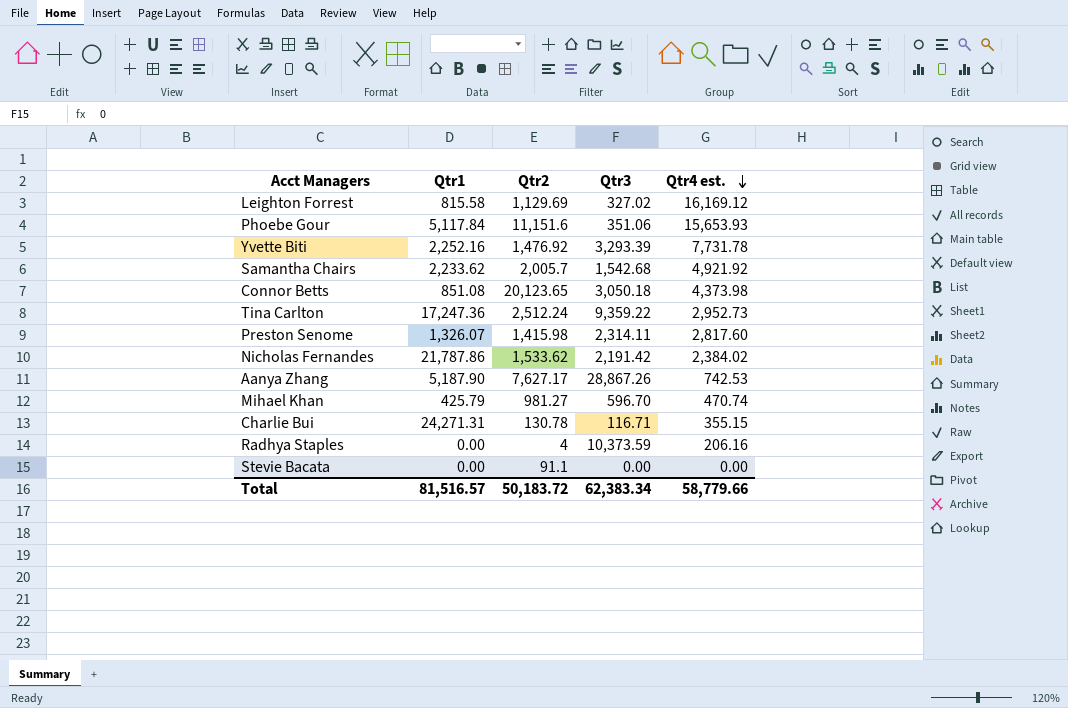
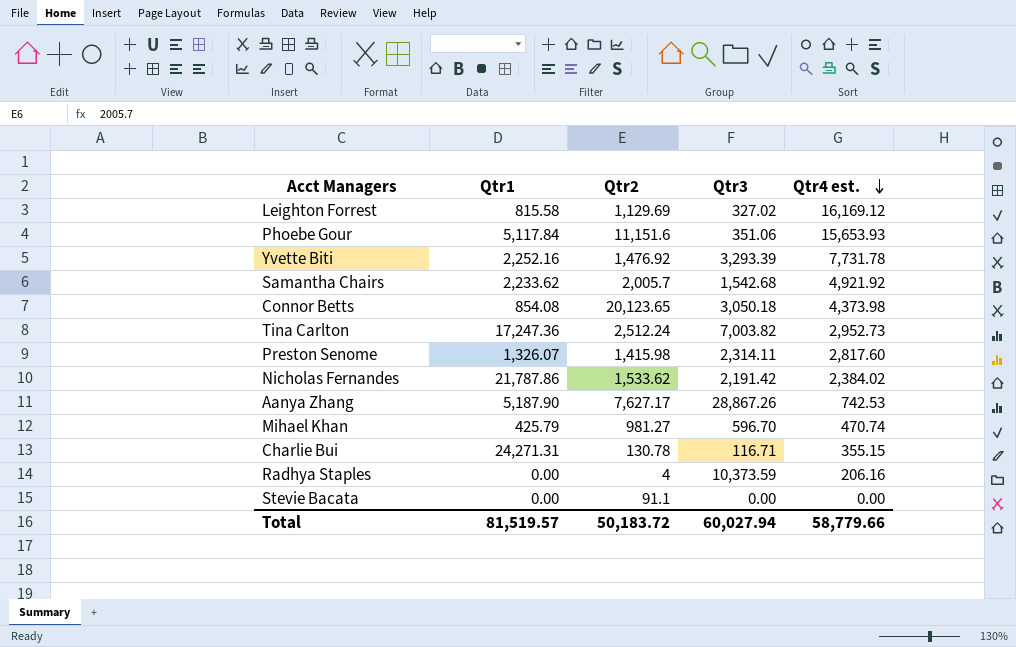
Connor Betts | Qtr1: 851.08 -> 854.08
Tina Carlton | Qtr3: 9,359.22 -> 7,003.82
Total | Qtr1: 81,516.57 -> 81,519.57
Total | Qtr3: 62,383.34 -> 60,027.94

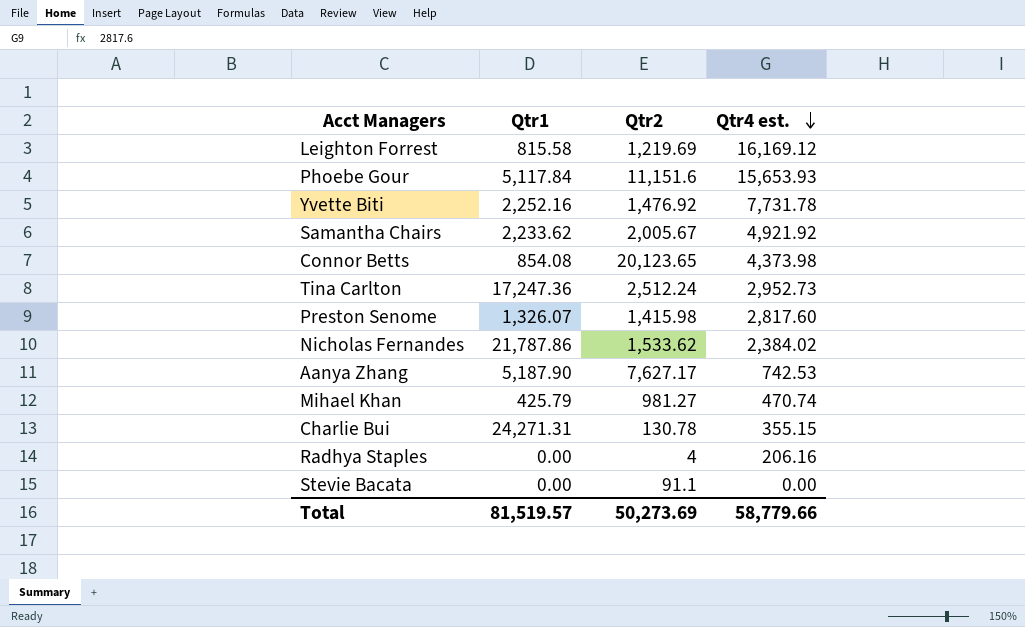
column Qtr3 | position: 4 -> none
Leighton Forrest | Qtr2: 1,129.69 -> 1,219.69
Samantha Chairs | Qtr2: 2,005.7 -> 2,005.67
Total | Qtr2: 50,183.72 -> 50,273.69

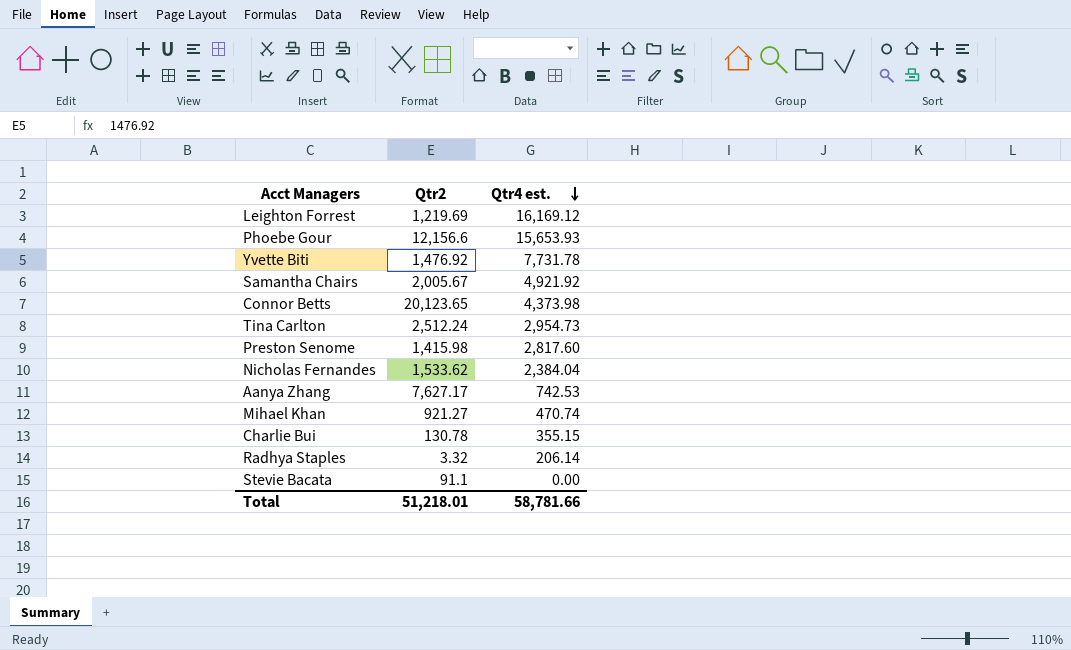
column Qtr1 | position: 2 -> none
Phoebe Gour | Qtr2: 11,151.6 -> 12,156.6
Tina Carlton | Qtr4 est.: 2,952.73 -> 2,954.73
Nicholas Fernandes | Qtr4 est.: 2,384.02 -> 2,384.04
Mihael Khan | Qtr2: 981.27 -> 921.27
Radhya Staples | Qtr2: 4 -> 3.32
Radhya Staples | Qtr4 est.: 206.16 -> 206.14
Total | Qtr2: 50,273.69 -> 51,218.01
Total | Qtr4 est.: 58,779.66 -> 58,781.66

